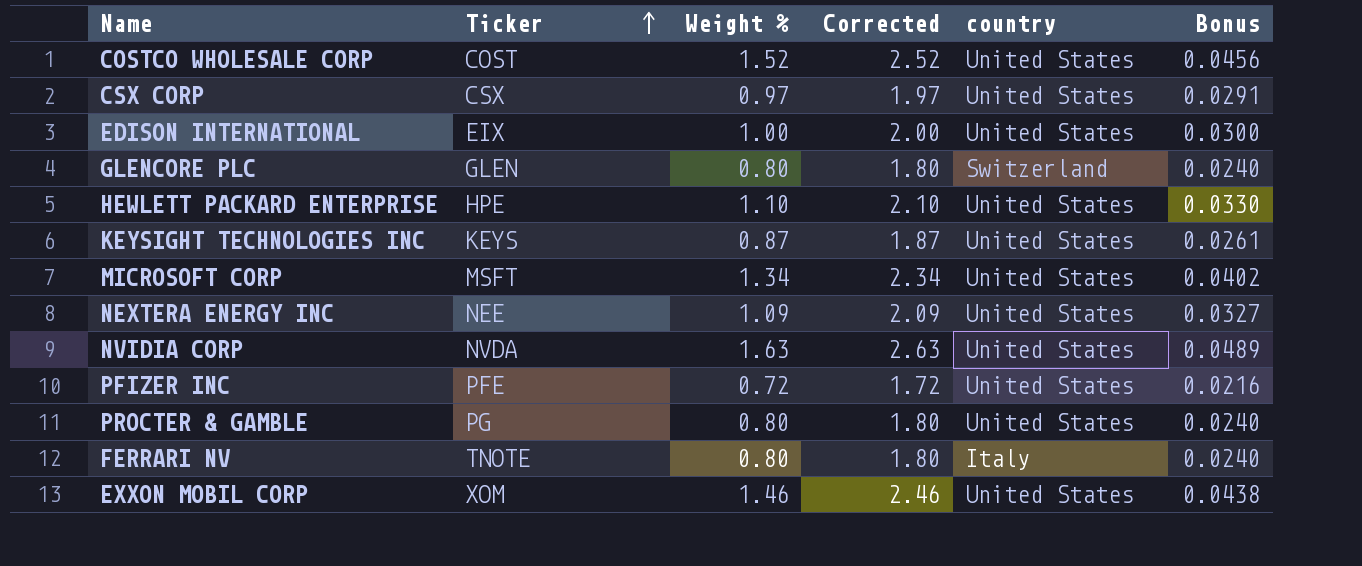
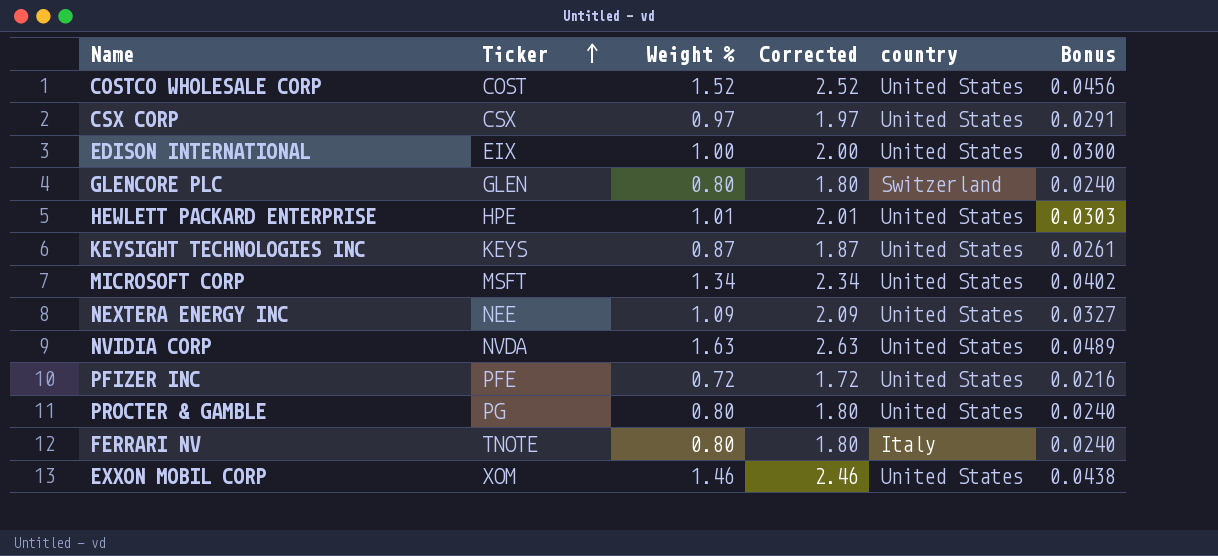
HEWLETT PACKARD ENTERPRISE | Weight %: 1.10 -> 1.01
HEWLETT PACKARD ENTERPRISE | Corrected: 2.10 -> 2.01
HEWLETT PACKARD ENTERPRISE | Bonus: 0.0330 -> 0.0303

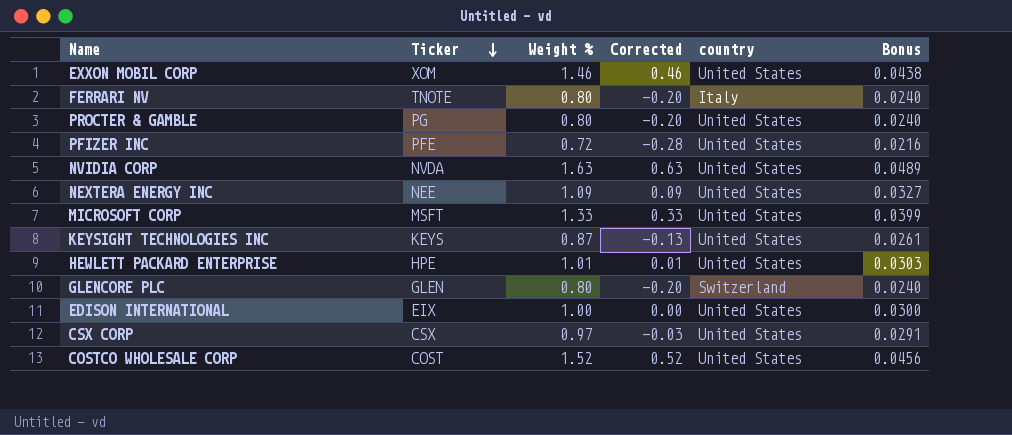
row order: Ticker ascending -> Ticker descending
column Corrected | formula: [Weight %] + 1 -> [Weight %] - 1
MICROSOFT CORP | Weight %: 1.34 -> 1.33
MICROSOFT CORP | Bonus: 0.0402 -> 0.0399

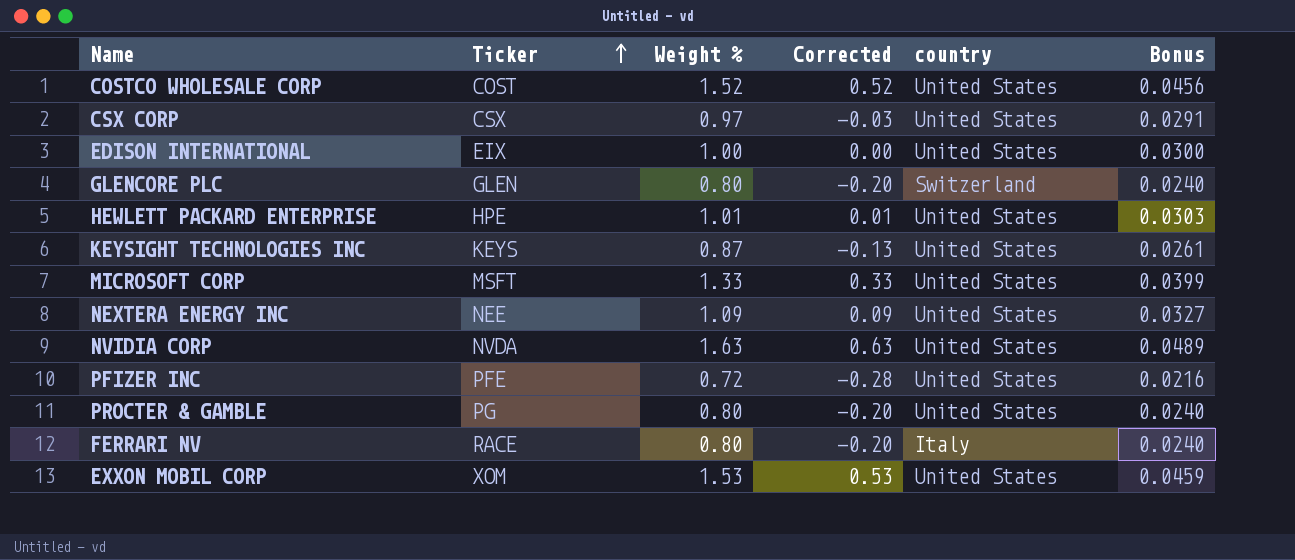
row order: Ticker descending -> Ticker ascending
FERRARI NV | Ticker: TNOTE -> RACE
EXXON MOBIL CORP | Weight %: 1.46 -> 1.53
EXXON MOBIL CORP | Corrected: 0.46 -> 0.53
EXXON MOBIL CORP | Bonus: 0.0438 -> 0.0459

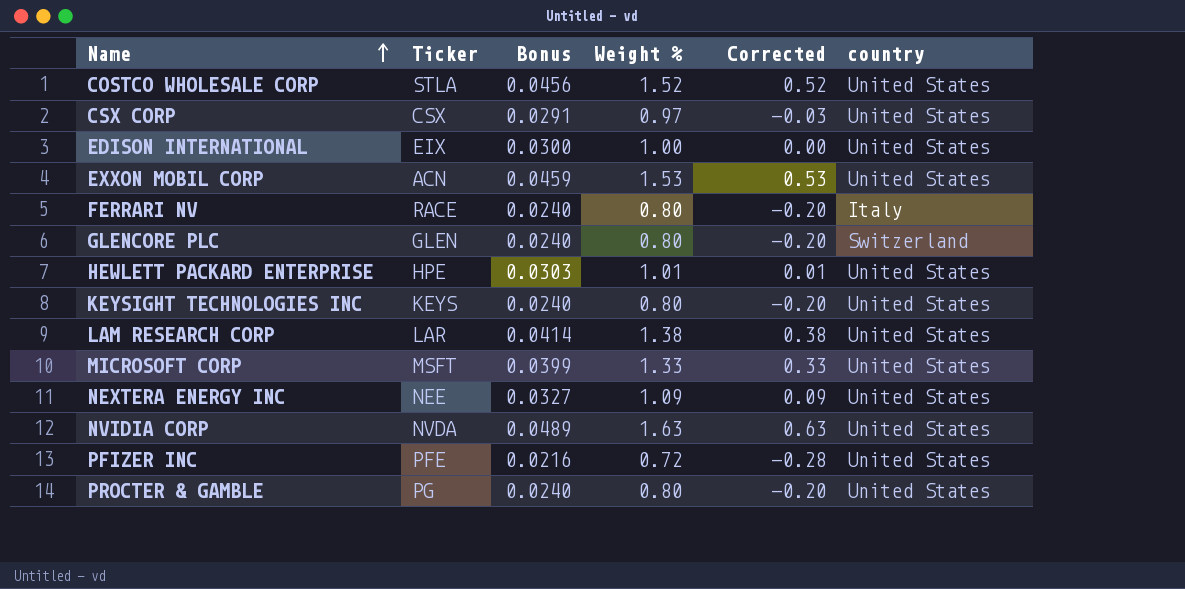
row order: Ticker ascending -> Name ascending
column Bonus | position: 6 -> 3
COSTCO WHOLESALE CORP | Ticker: COST -> STLA
EXXON MOBIL CORP | Ticker: XOM -> ACN
KEYSIGHT TECHNOLOGIES INC | Bonus: 0.0261 -> 0.0240
KEYSIGHT TECHNOLOGIES INC | Weight %: 0.87 -> 0.80
KEYSIGHT TECHNOLOGIES INC | Corrected: -0.13 -> -0.20
row LAM RESEARCH CORP: none -> LAR | 0.0414 | 1.38 | 0.38 | United States

